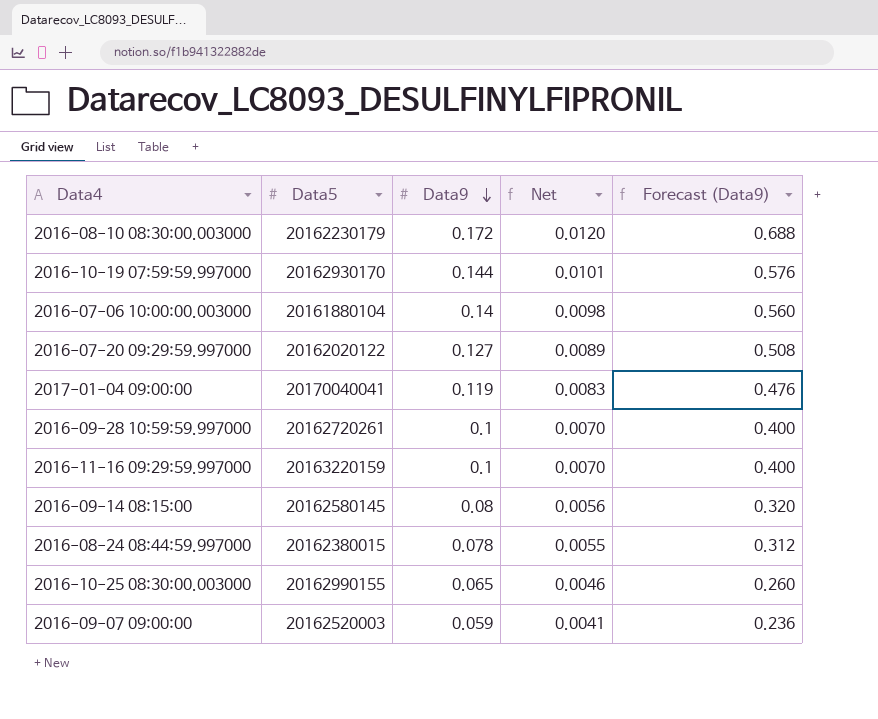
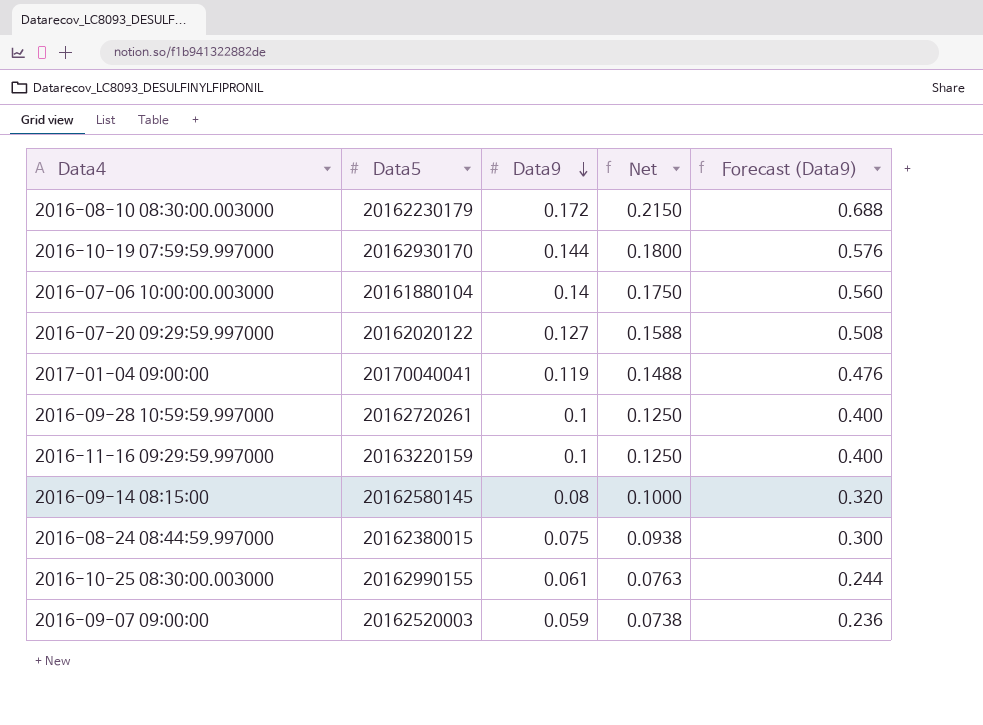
column Net | formula: [Data9] * 0.07 -> [Data9] * 1.25
2016-08-24 08:44:59.997000 | Data9: 0.078 -> 0.075
2016-08-24 08:44:59.997000 | Forecast (Data9): 0.312 -> 0.300
2016-10-25 08:30:00.003000 | Data9: 0.065 -> 0.061
2016-10-25 08:30:00.003000 | Forecast (Data9): 0.260 -> 0.244

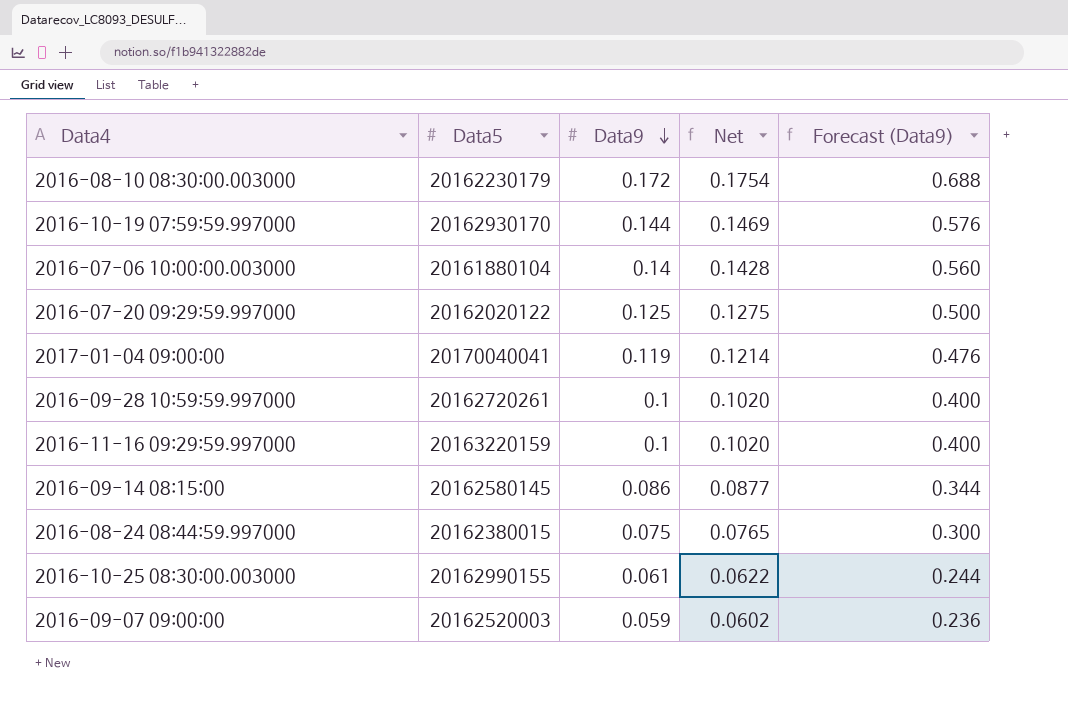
column Net | formula: [Data9] * 1.25 -> [Data9] * 1.02
2016-07-20 09:29:59.997000 | Data9: 0.127 -> 0.125
2016-07-20 09:29:59.997000 | Forecast (Data9): 0.508 -> 0.500
2016-09-14 08:15:00 | Data9: 0.08 -> 0.086
2016-09-14 08:15:00 | Forecast (Data9): 0.320 -> 0.344

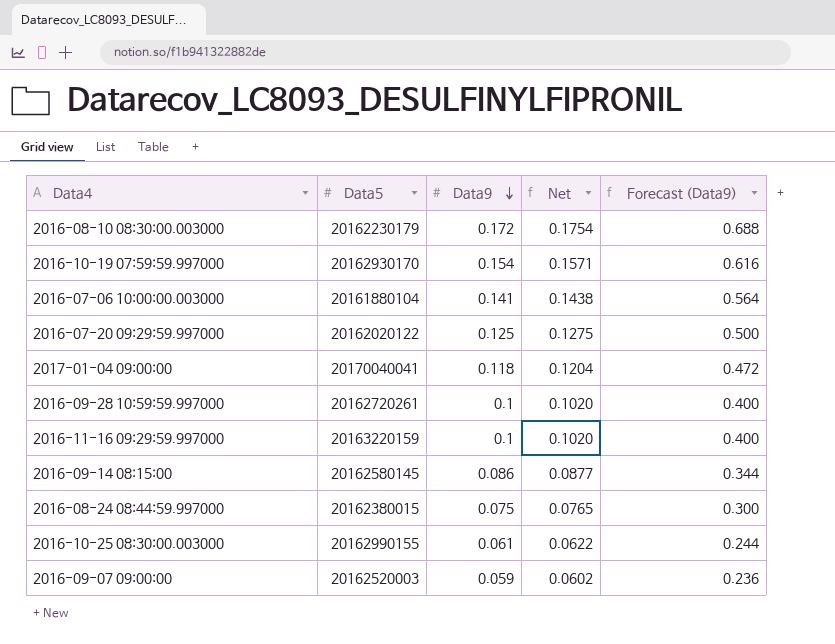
2016-10-19 07:59:59.997000 | Data9: 0.144 -> 0.154
2016-10-19 07:59:59.997000 | Net: 0.1469 -> 0.1571
2016-10-19 07:59:59.997000 | Forecast (Data9): 0.576 -> 0.616
2016-07-06 10:00:00.003000 | Data9: 0.14 -> 0.141
2016-07-06 10:00:00.003000 | Net: 0.1428 -> 0.1438
2016-07-06 10:00:00.003000 | Forecast (Data9): 0.560 -> 0.564
2017-01-04 09:00:00 | Data9: 0.119 -> 0.118
2017-01-04 09:00:00 | Net: 0.1214 -> 0.1204
2017-01-04 09:00:00 | Forecast (Data9): 0.476 -> 0.472

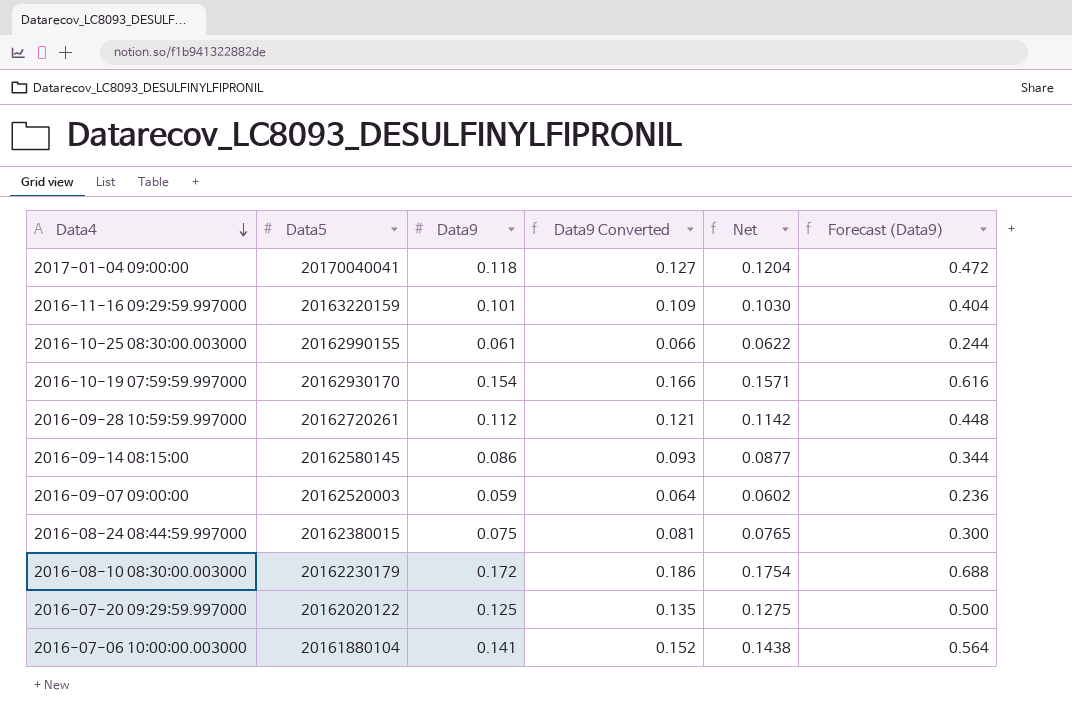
row order: Data9 descending -> Data4 descending
column Data9 Converted | formula: none -> [Data9] * 1.08
2016-11-16 09:29:59.997000 | Data9: 0.1 -> 0.101
2016-11-16 09:29:59.997000 | Net: 0.1020 -> 0.1030
2016-11-16 09:29:59.997000 | Forecast (Data9): 0.400 -> 0.404
2016-09-28 10:59:59.997000 | Data9: 0.1 -> 0.112
2016-09-28 10:59:59.997000 | Net: 0.1020 -> 0.1142
2016-09-28 10:59:59.997000 | Forecast (Data9): 0.400 -> 0.448

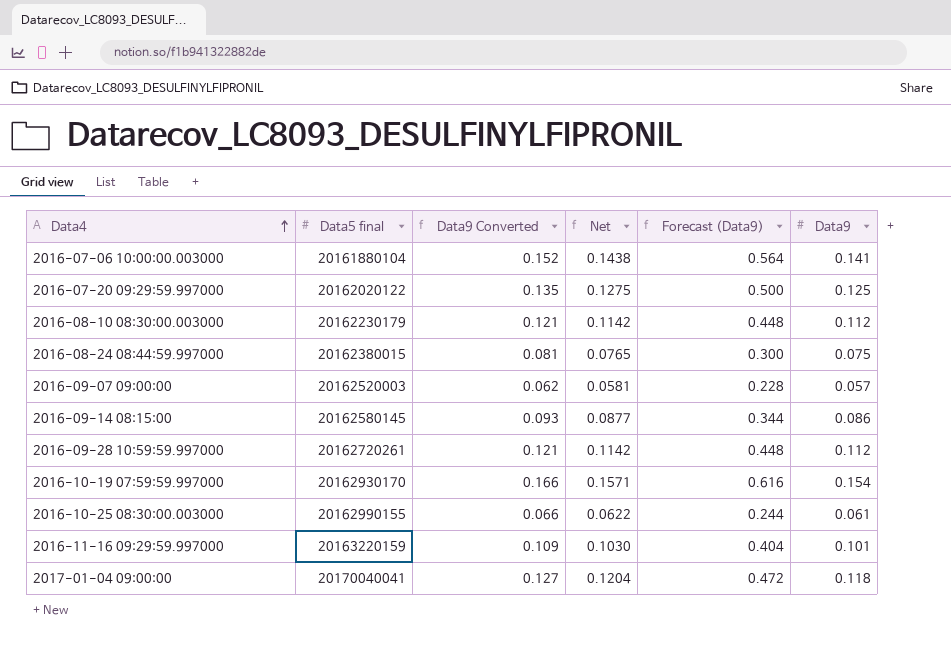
row order: Data4 descending -> Data4 ascending
column name: Data5 -> Data5 final
column Data9 | position: 3 -> 6
2016-08-10 08:30:00.003000 | Data9 Converted: 0.186 -> 0.121
2016-08-10 08:30:00.003000 | Net: 0.1754 -> 0.1142
2016-08-10 08:30:00.003000 | Forecast (Data9): 0.688 -> 0.448
2016-08-10 08:30:00.003000 | Data9: 0.172 -> 0.112
2016-09-07 09:00:00 | Data9 Converted: 0.064 -> 0.062
2016-09-07 09:00:00 | Net: 0.0602 -> 0.0581
2016-09-07 09:00:00 | Forecast (Data9): 0.236 -> 0.228
2016-09-07 09:00:00 | Data9: 0.059 -> 0.057

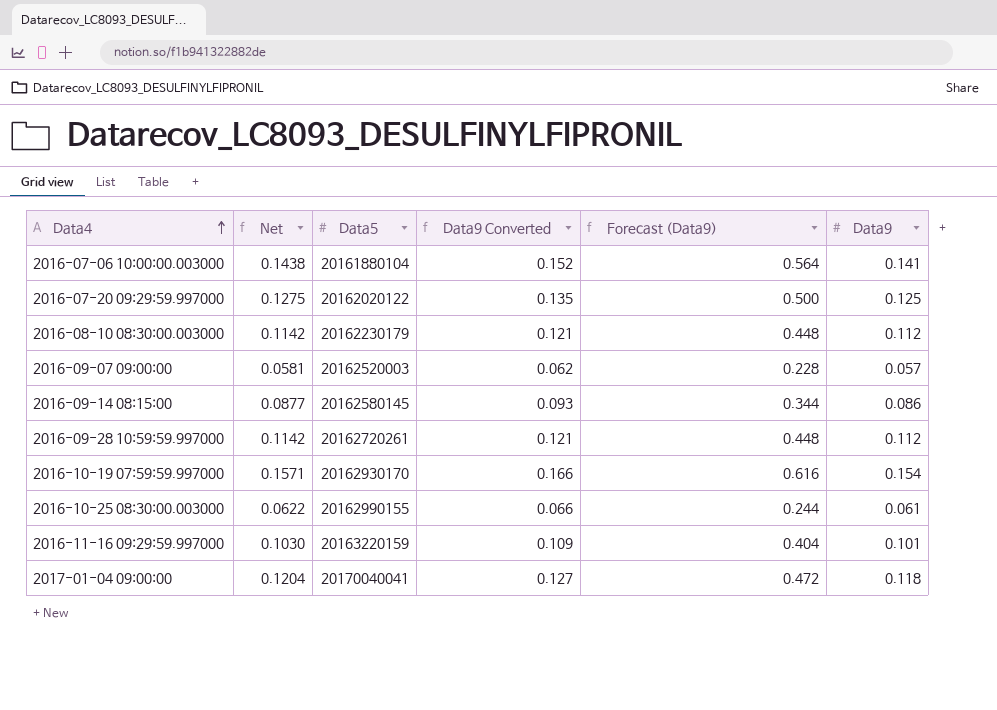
column Net | position: 4 -> 2
column name: Data5 final -> Data5
row 2016-08-24 08:44:59.997000: 20162380015 | 0.081 | 0.0765 | 0.300 | 0.075 -> none

